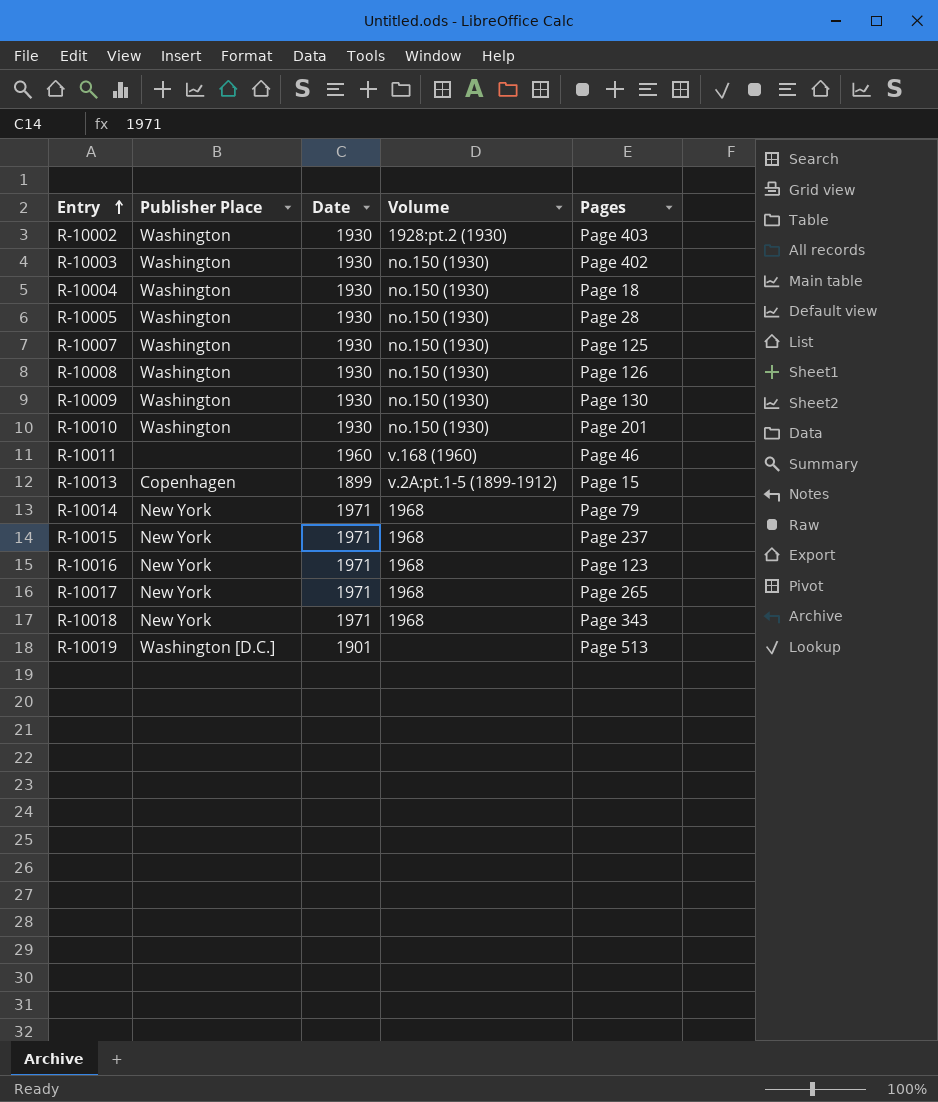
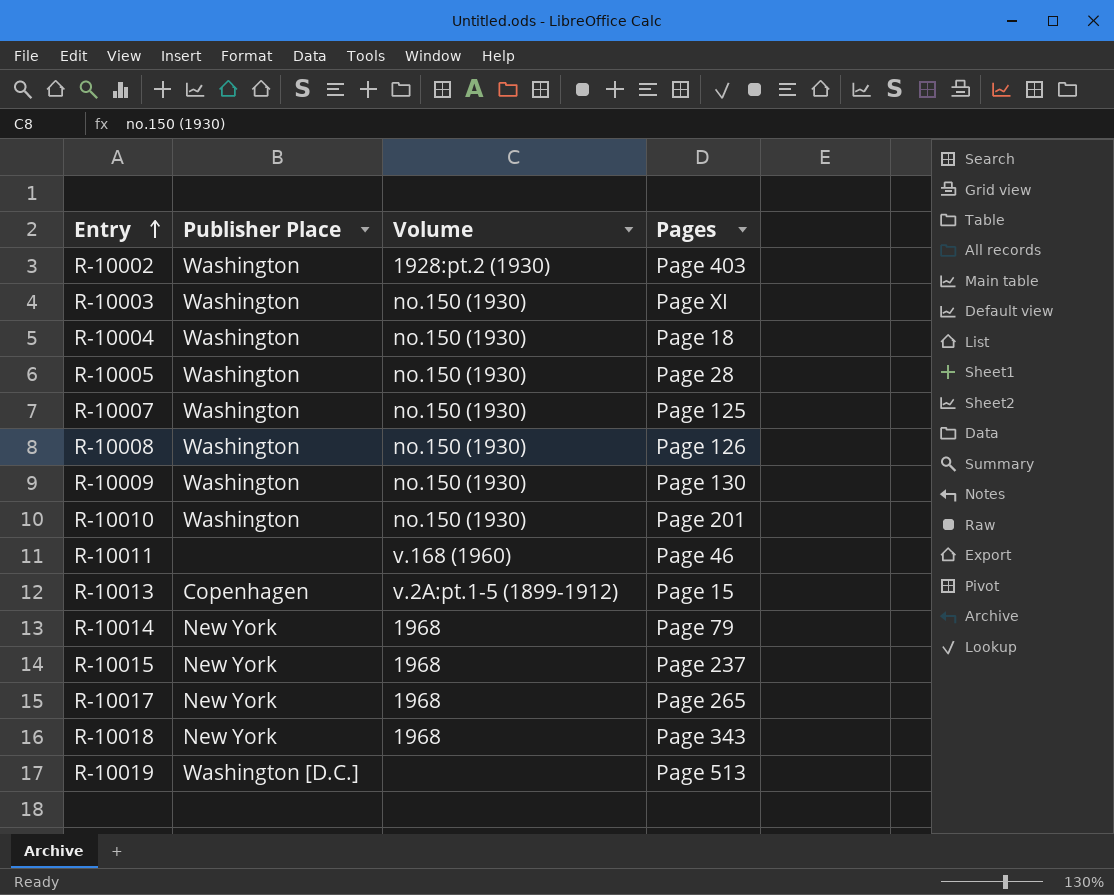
column Date | position: 3 -> none
row R-10016: New York | 1971 | 1968 | Page 123 -> none
R-10003 | Pages: Page 402 -> Page XI

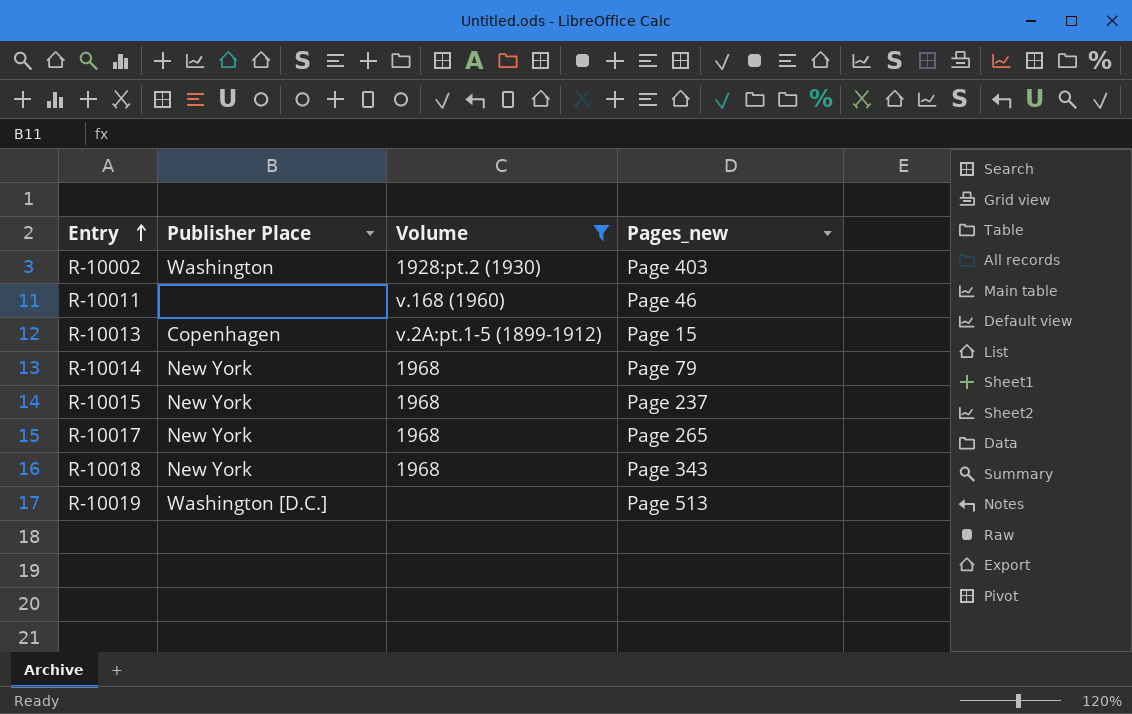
filter: none -> Volume != no.150 (1930)
column name: Pages -> Pages_new

